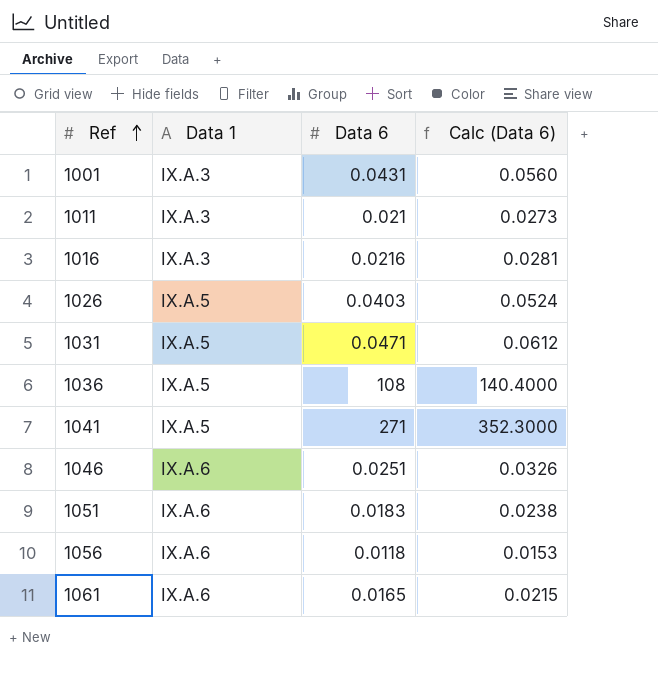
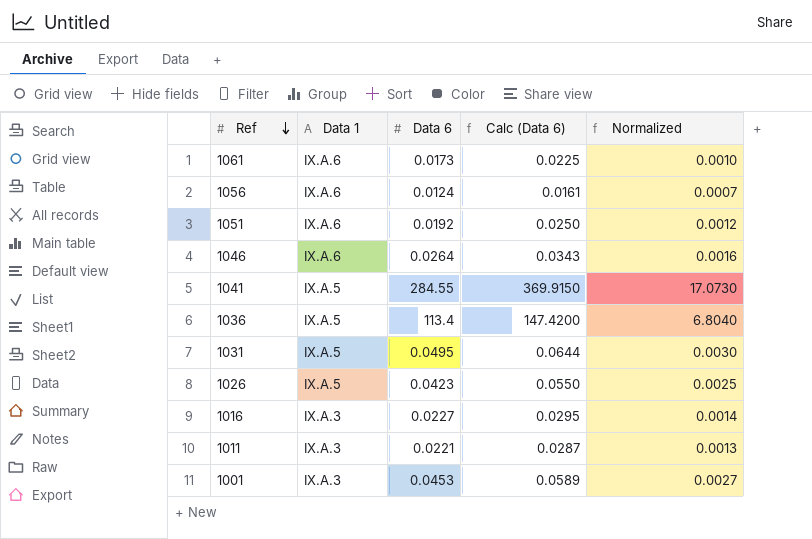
row order: Ref ascending -> Ref descending
column Normalized | formula: none -> [Data 6] * 0.06
1061 | Data 6: 0.0165 -> 0.0173
1061 | Calc (Data 6): 0.0215 -> 0.0225
1056 | Data 6: 0.0118 -> 0.0124
1056 | Calc (Data 6): 0.0153 -> 0.0161
1051 | Data 6: 0.0183 -> 0.0192
1051 | Calc (Data 6): 0.0238 -> 0.0250
1046 | Data 6: 0.0251 -> 0.0264
1046 | Calc (Data 6): 0.0326 -> 0.0343
1041 | Data 6: 271 -> 284.55
1041 | Calc (Data 6): 352.3000 -> 369.9150
1036 | Data 6: 108 -> 113.4
1036 | Calc (Data 6): 140.4000 -> 147.4200
1031 | Data 6: 0.0471 -> 0.0495
1031 | Calc (Data 6): 0.0612 -> 0.0644
1026 | Data 6: 0.0403 -> 0.0423
1026 | Calc (Data 6): 0.0524 -> 0.0550
1016 | Data 6: 0.0216 -> 0.0227
1016 | Calc (Data 6): 0.0281 -> 0.0295
1011 | Data 6: 0.021 -> 0.0221
1011 | Calc (Data 6): 0.0273 -> 0.0287
1001 | Data 6: 0.0431 -> 0.0453
1001 | Calc (Data 6): 0.0560 -> 0.0589

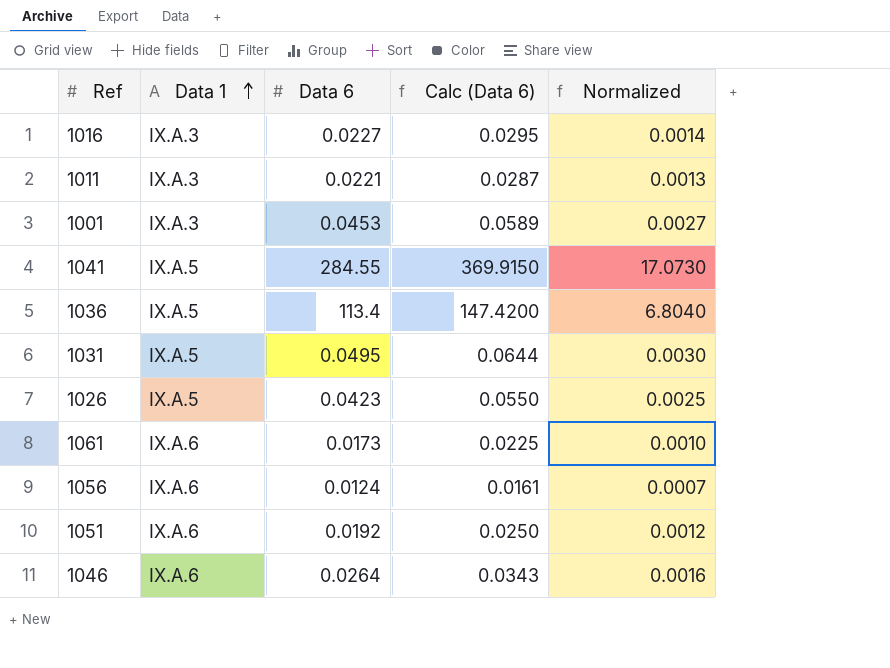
row order: Ref descending -> Data 1 ascending

